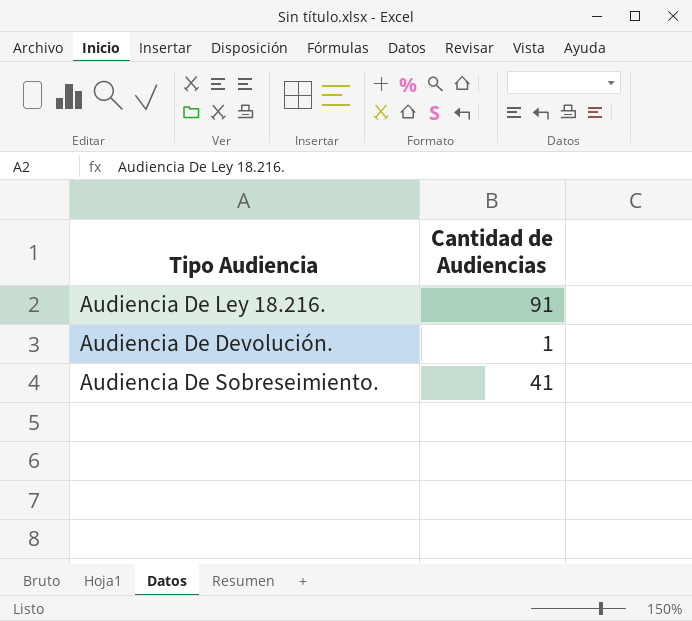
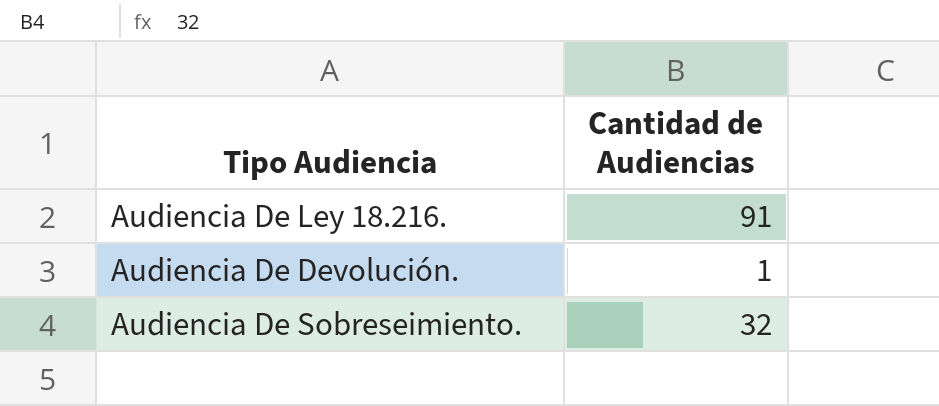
Audiencia De Sobreseimiento. | Cantidad de Audiencias: 41 -> 32

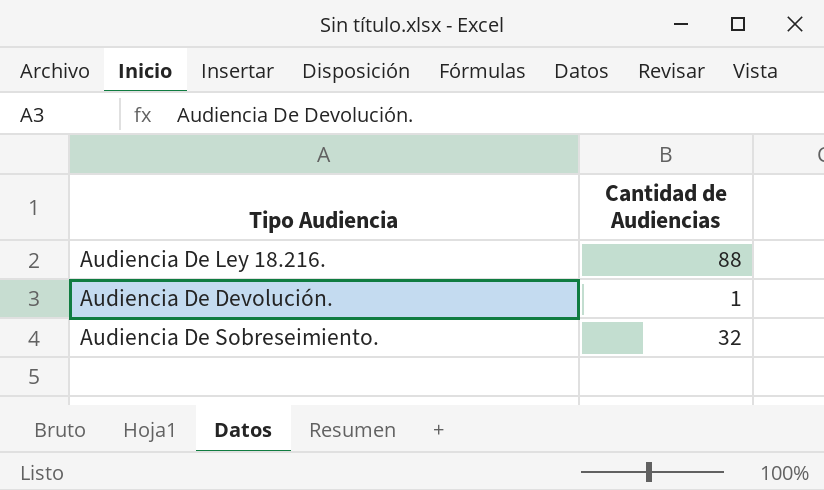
Audiencia De Ley 18.216. | Cantidad de Audiencias: 91 -> 88

